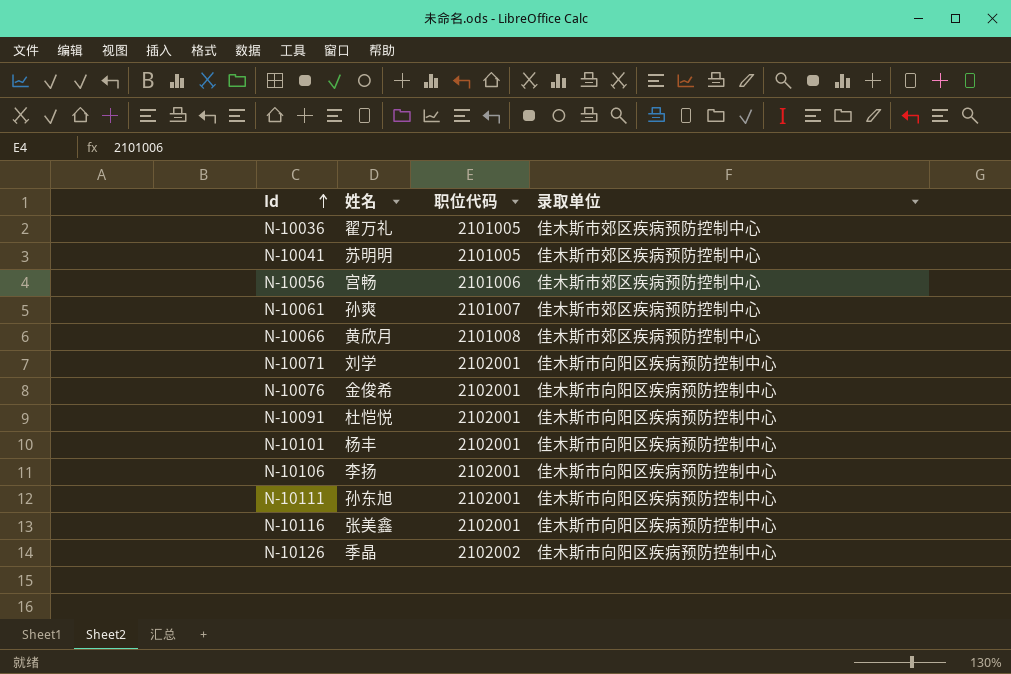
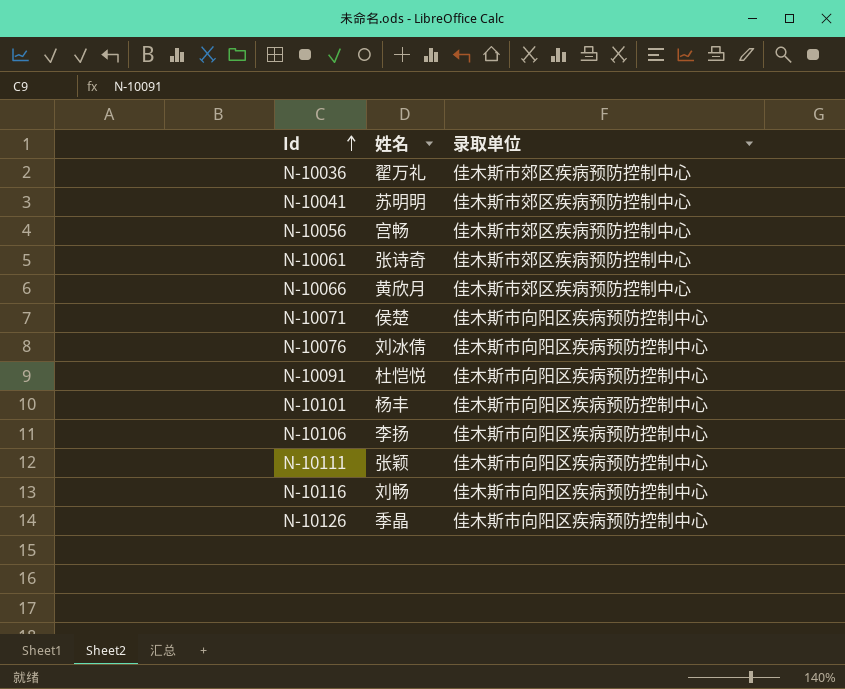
column 职位代码 | position: 3 -> none
N-10061 | 姓名: 孙爽 -> 张诗奇
N-10071 | 姓名: 刘学 -> 侯楚
N-10076 | 姓名: 金俊希 -> 刘冰倩
N-10111 | 姓名: 孙东旭 -> 张颖
N-10116 | 姓名: 张美鑫 -> 刘畅

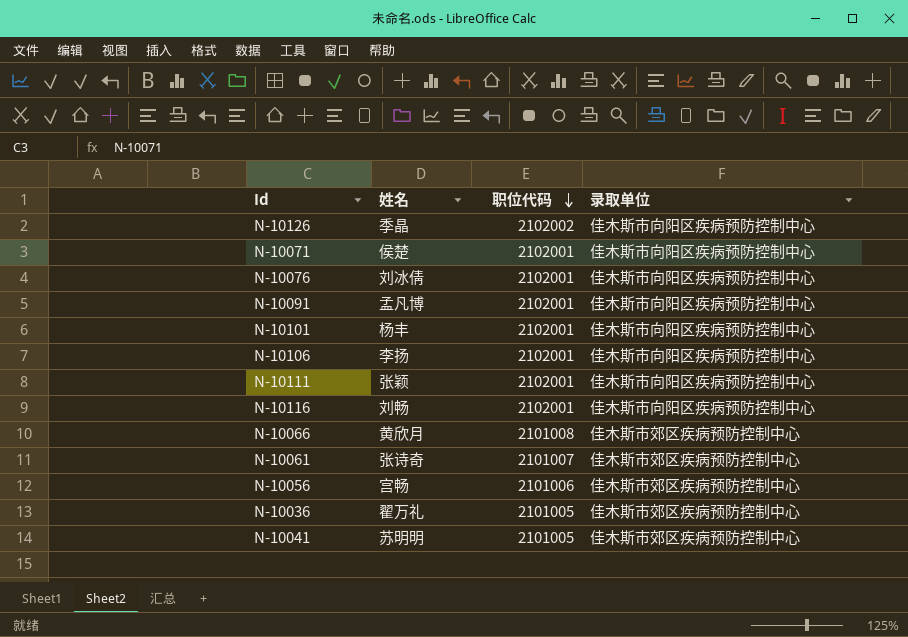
row order: Id ascending -> 职位代码 descending
column 职位代码 | position: none -> 3
N-10091 | 姓名: 杜恺悦 -> 孟凡博

